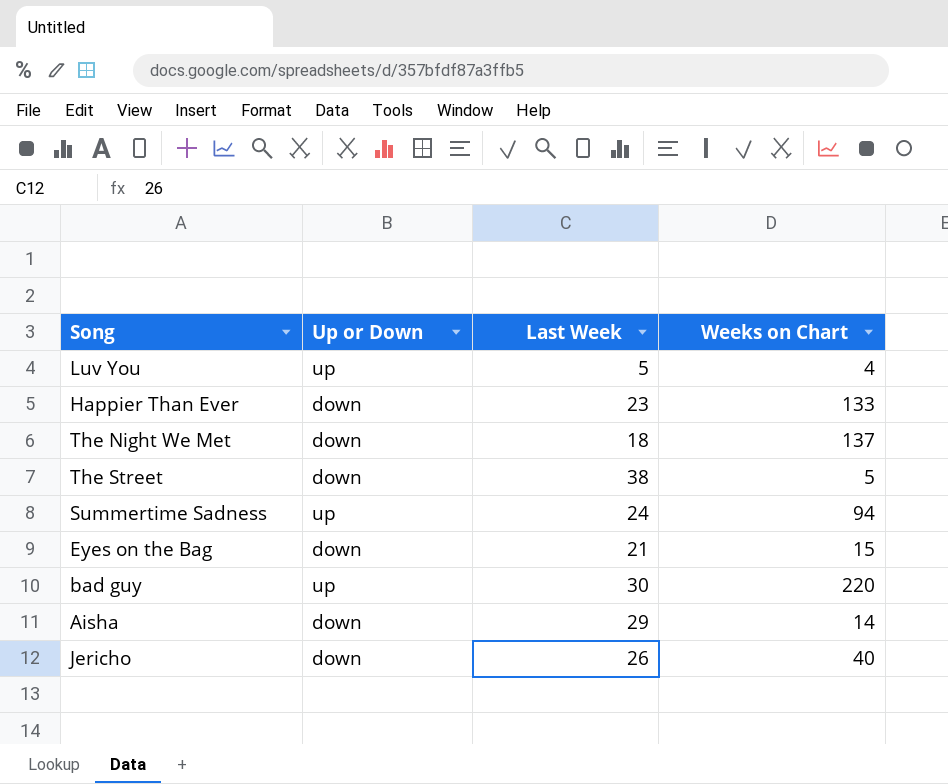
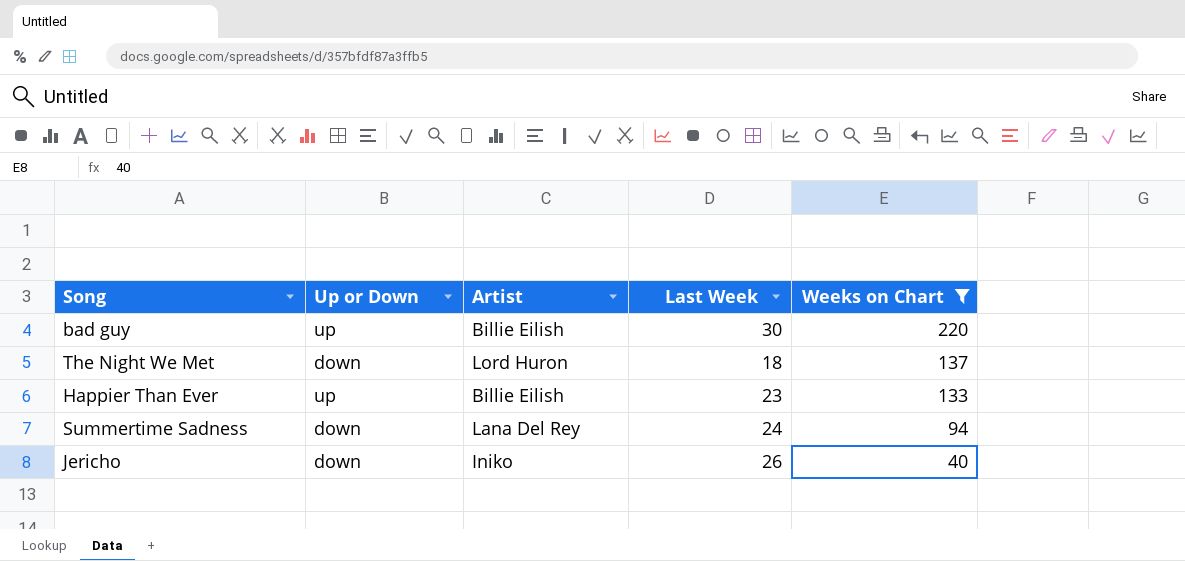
filter: none -> Weeks on Chart >= 40
row order: none -> Weeks on Chart descending
column Artist | position: none -> 3
Happier Than Ever | Up or Down: down -> up
Summertime Sadness | Up or Down: up -> down

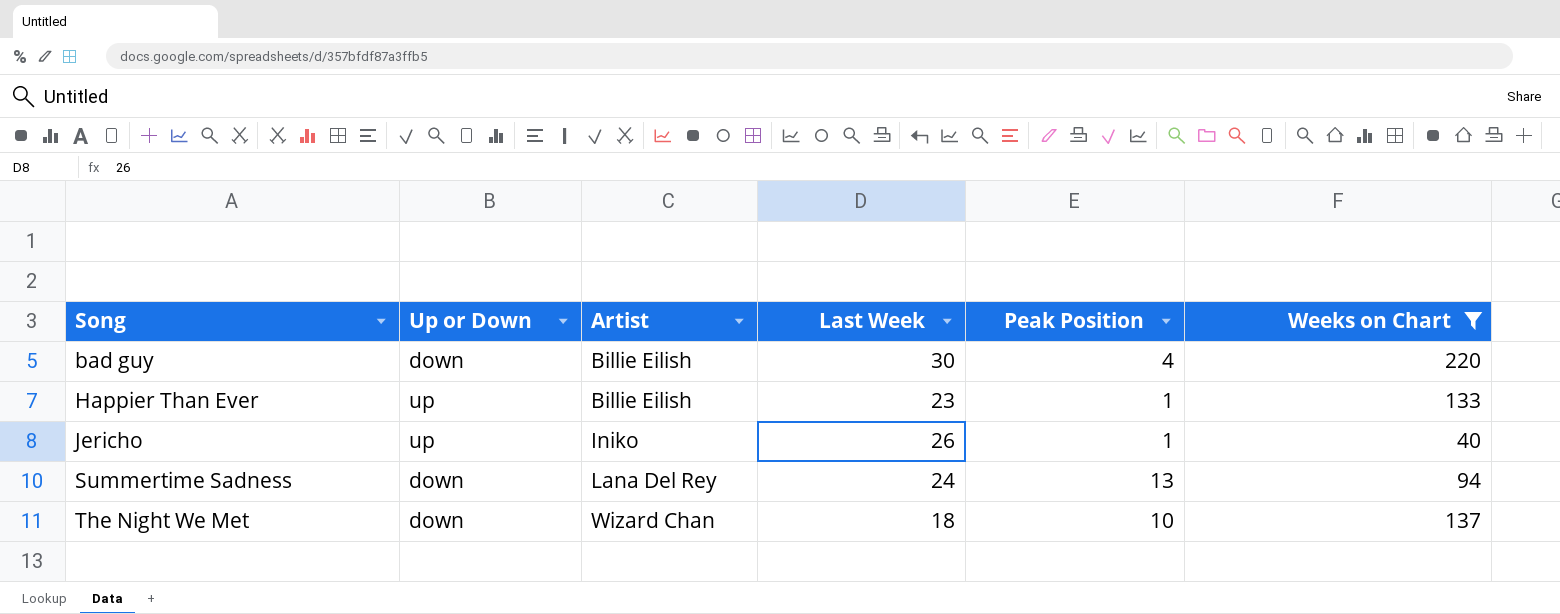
row order: Weeks on Chart descending -> Song ascending
column Peak Position | position: none -> 5
bad guy | Up or Down: up -> down
Jericho | Up or Down: down -> up
The Night We Met | Artist: Lord Huron -> Wizard Chan

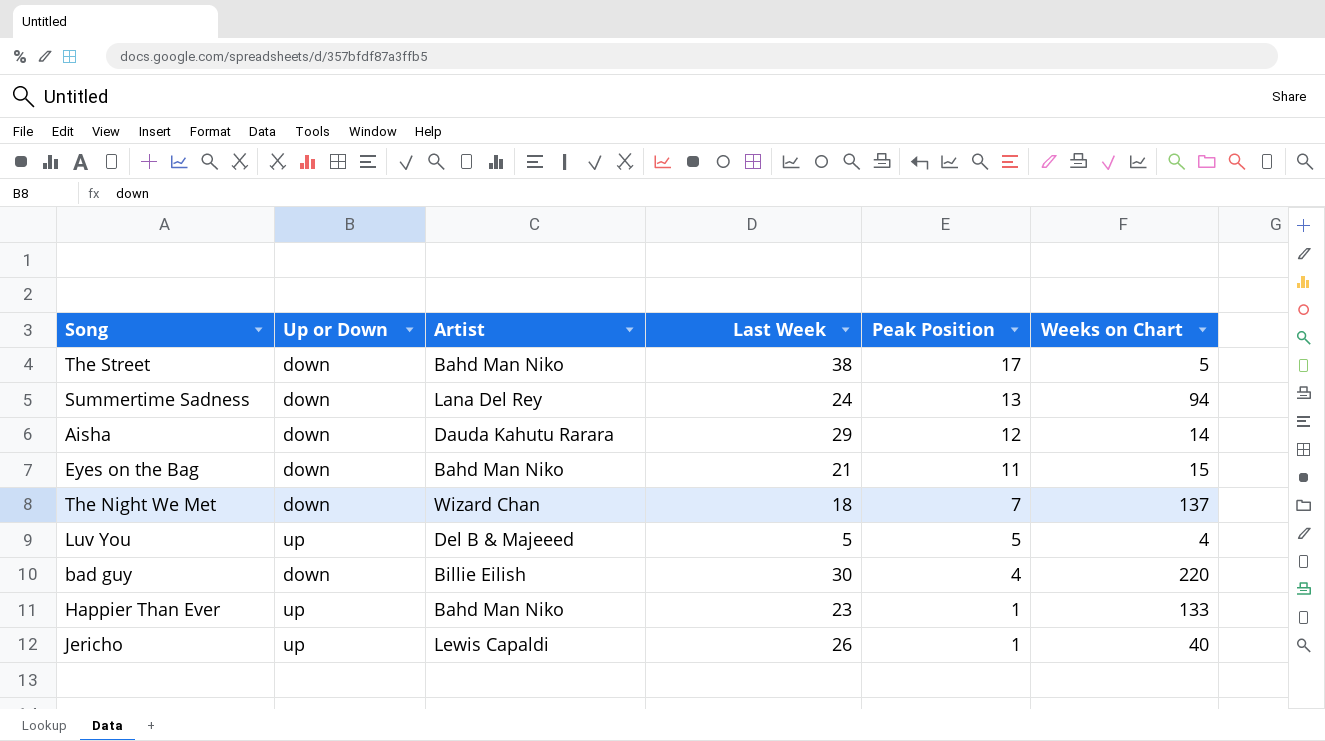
filter: Weeks on Chart >= 40 -> none
row order: Song ascending -> Peak Position descending
The Night We Met | Peak Position: 10 -> 7
Happier Than Ever | Artist: Billie Eilish -> Bahd Man Niko
Jericho | Artist: Iniko -> Lewis Capaldi

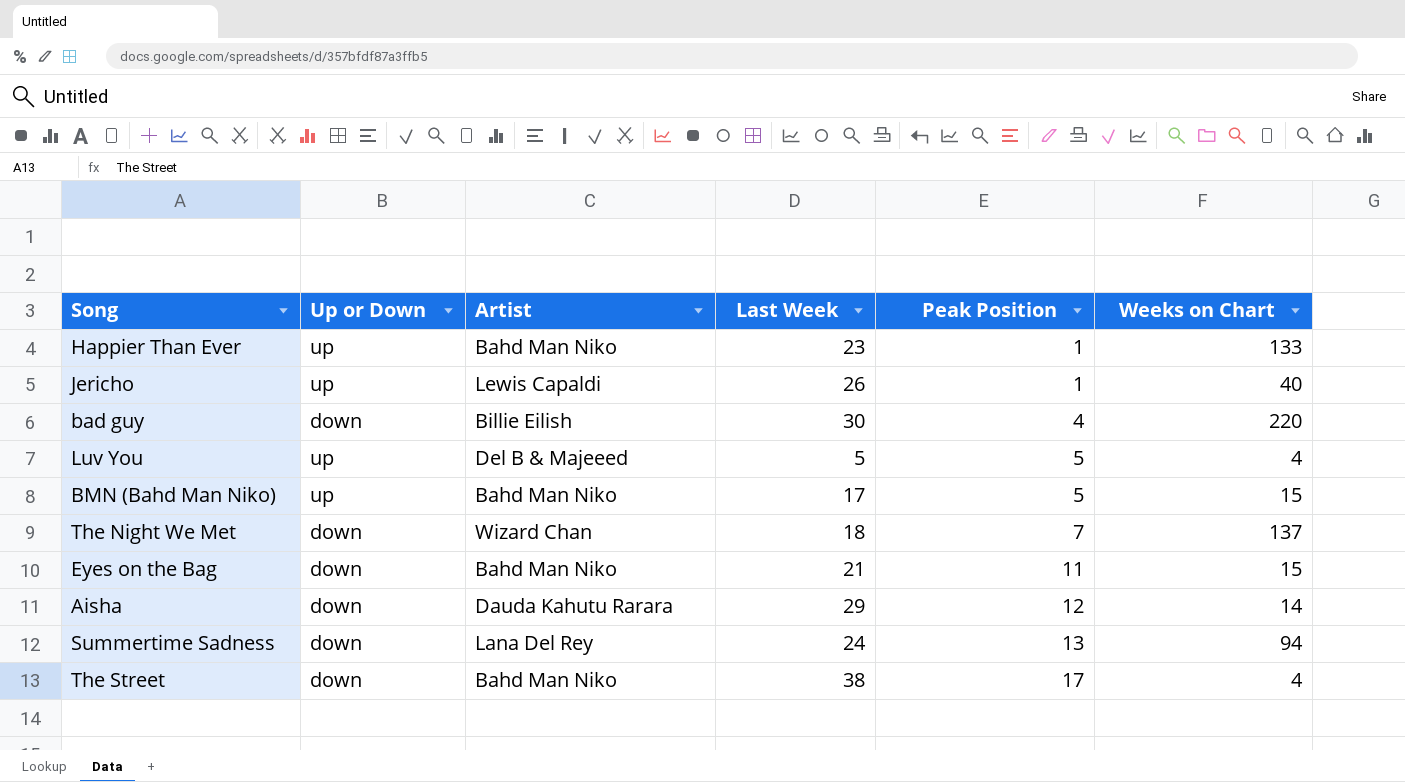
row order: Peak Position descending -> Peak Position ascending
row BMN (Bahd Man Niko): none -> up | Bahd Man Niko | 17 | 5 | 15
The Street | Weeks on Chart: 5 -> 4

